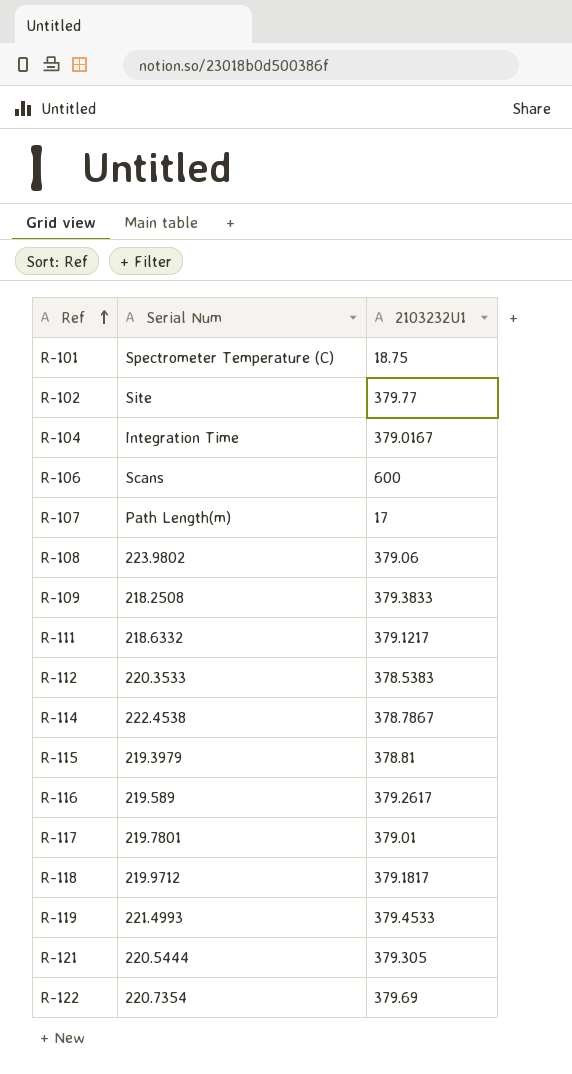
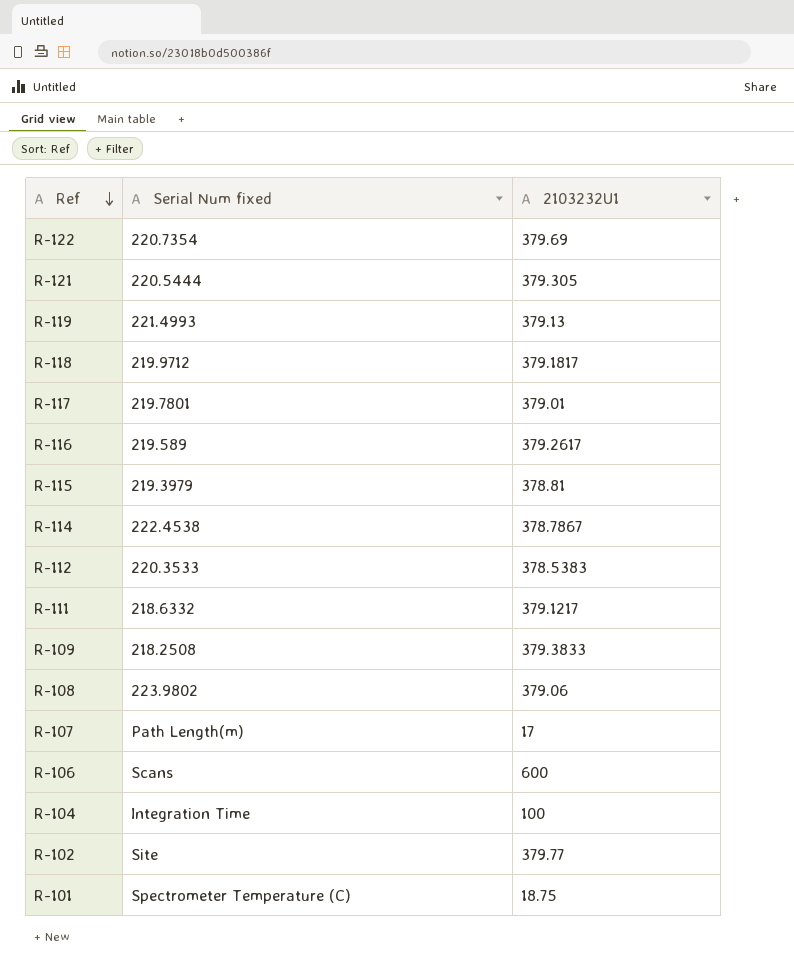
row order: Ref ascending -> Ref descending
column name: Serial Num -> Serial Num fixed
R-119 | 2103232U1: 379.4533 -> 379.13
R-104 | 2103232U1: 379.0167 -> 100

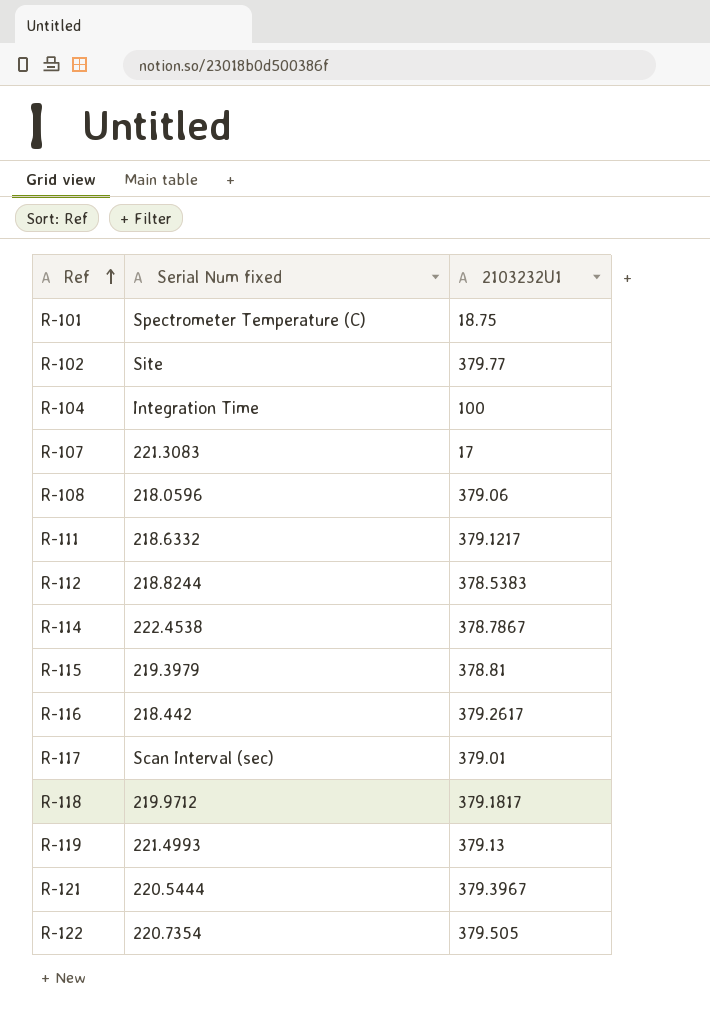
row order: Ref descending -> Ref ascending
row R-109: 218.2508 | 379.3833 -> none
row R-106: Scans | 600 -> none
R-107 | Serial Num fixed: Path Length(m) -> 221.3083
R-108 | Serial Num fixed: 223.9802 -> 218.0596
R-112 | Serial Num fixed: 220.3533 -> 218.8244
R-116 | Serial Num fixed: 219.589 -> 218.442
R-117 | Serial Num fixed: 219.7801 -> Scan Interval (sec)
R-121 | 2103232U1: 379.305 -> 379.3967
R-122 | 2103232U1: 379.69 -> 379.505

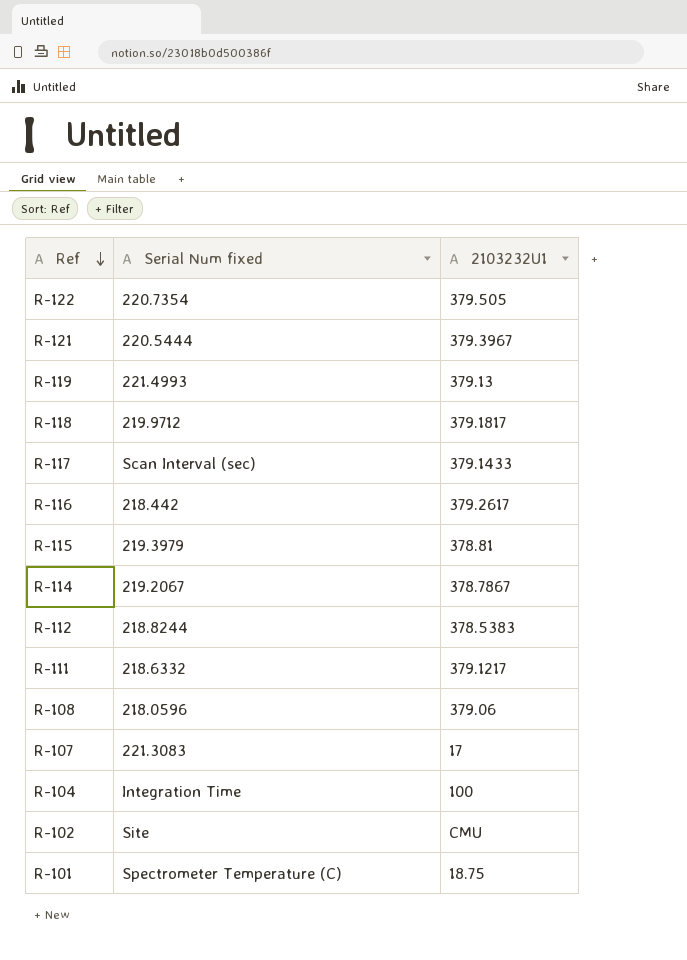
row order: Ref ascending -> Ref descending
R-117 | 2103232U1: 379.01 -> 379.1433
R-114 | Serial Num fixed: 222.4538 -> 219.2067
R-102 | 2103232U1: 379.77 -> CMU

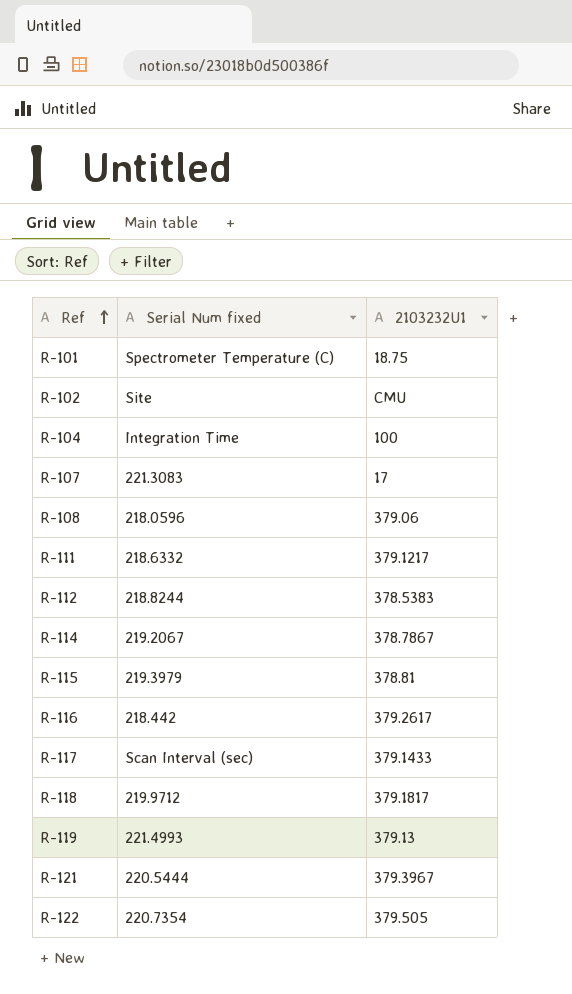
row order: Ref descending -> Ref ascending

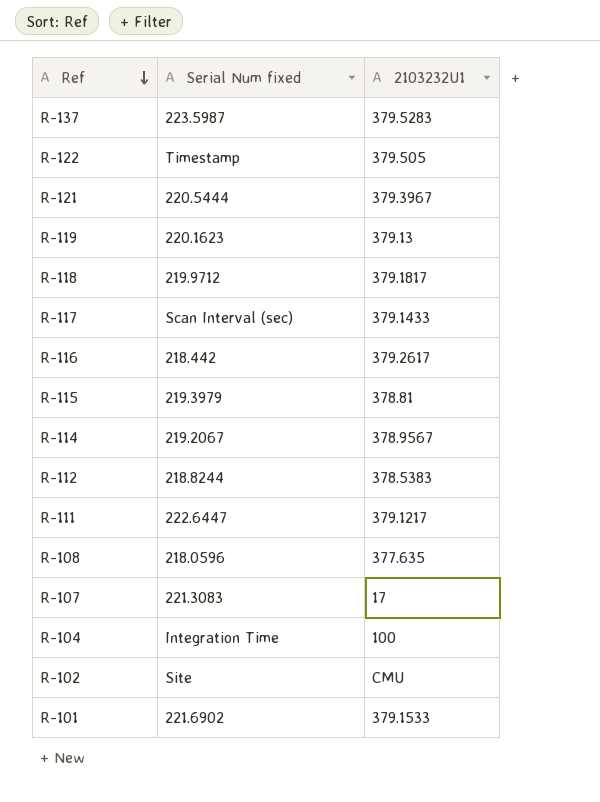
row order: Ref ascending -> Ref descending
row R-137: none -> 223.5987 | 379.5283
R-122 | Serial Num fixed: 220.7354 -> Timestamp
R-119 | Serial Num fixed: 221.4993 -> 220.1623
R-114 | 2103232U1: 378.7867 -> 378.9567
R-111 | Serial Num fixed: 218.6332 -> 222.6447
R-108 | 2103232U1: 379.06 -> 377.635
R-101 | Serial Num fixed: Spectrometer Temperature (C) -> 221.6902
R-101 | 2103232U1: 18.75 -> 379.1533

